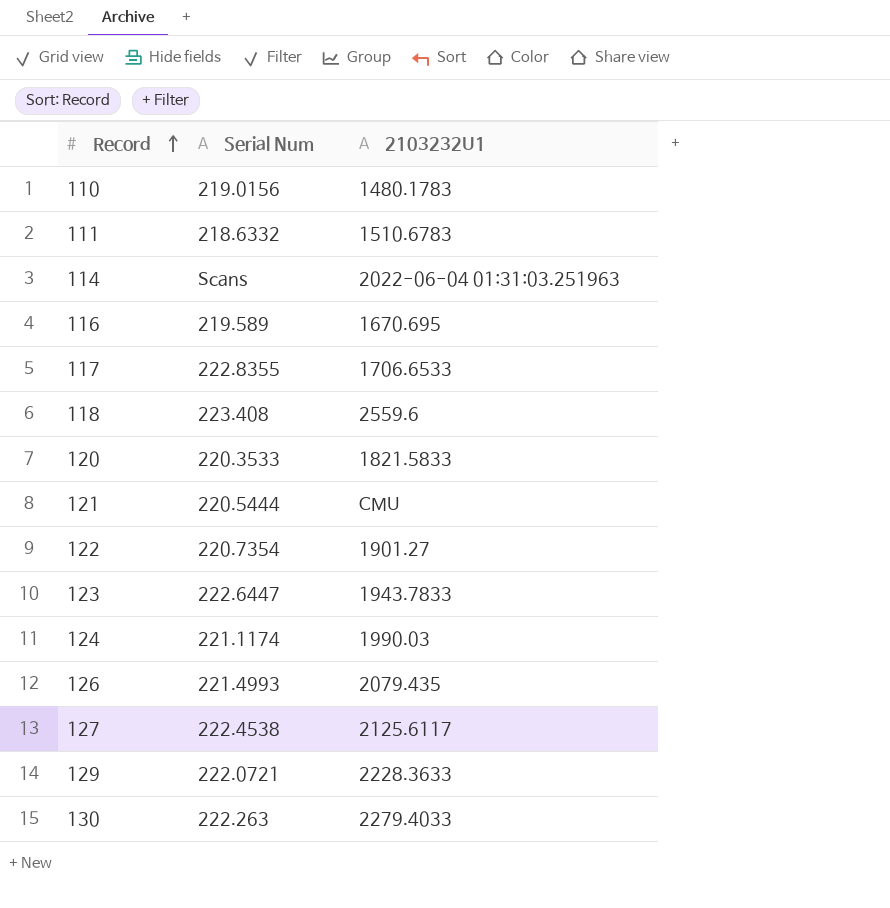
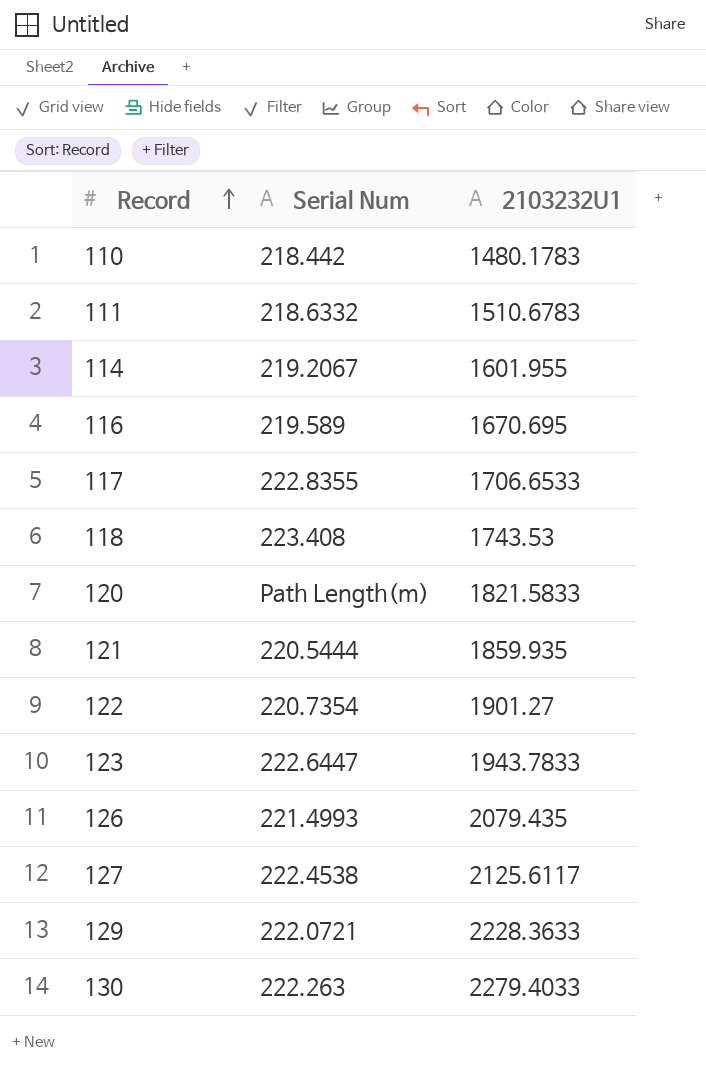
row 124: 221.1174 | 1990.03 -> none
110 | Serial Num: 219.0156 -> 218.442
114 | Serial Num: Scans -> 219.2067
114 | 2103232U1: 2022-06-04 01:31:03.251963 -> 1601.955
118 | 2103232U1: 2559.6 -> 1743.53
120 | Serial Num: 220.3533 -> Path Length(m)
121 | 2103232U1: CMU -> 1859.935

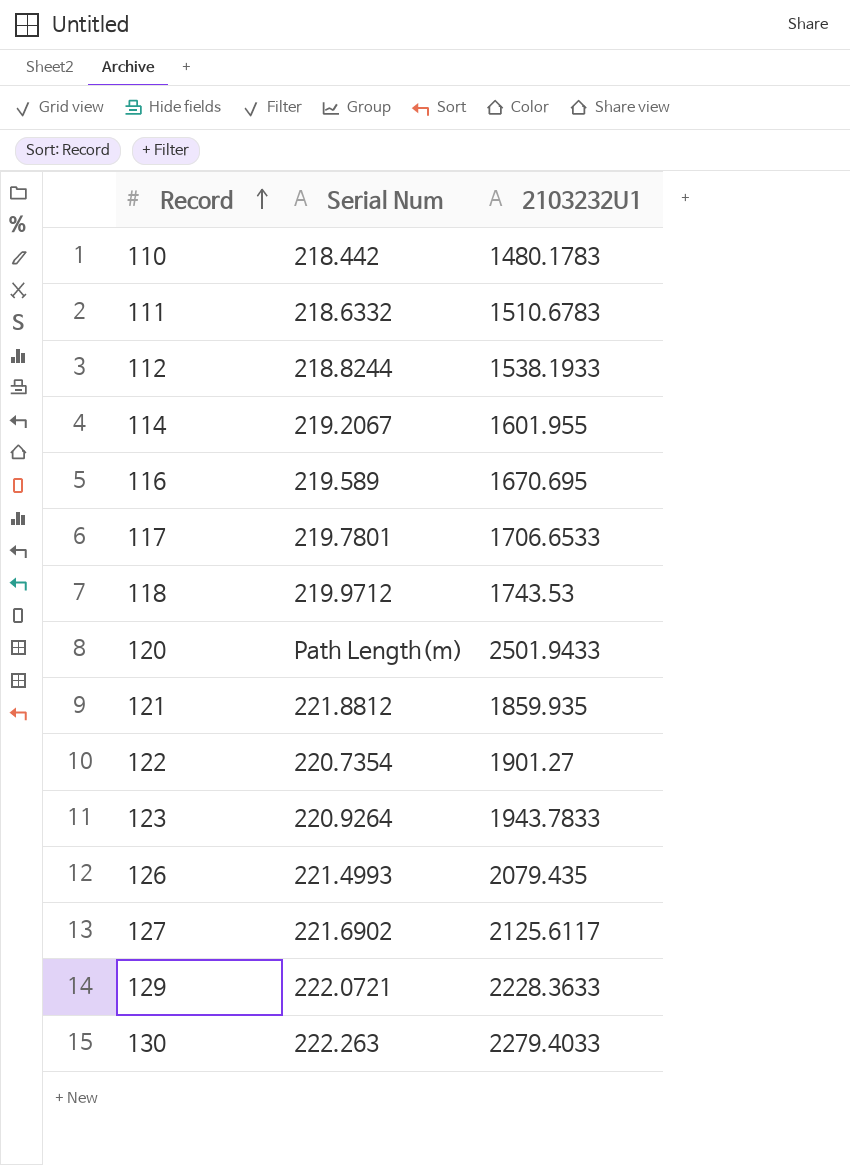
row 112: none -> 218.8244 | 1538.1933
117 | Serial Num: 222.8355 -> 219.7801
118 | Serial Num: 223.408 -> 219.9712
120 | 2103232U1: 1821.5833 -> 2501.9433
121 | Serial Num: 220.5444 -> 221.8812
123 | Serial Num: 222.6447 -> 220.9264
127 | Serial Num: 222.4538 -> 221.6902

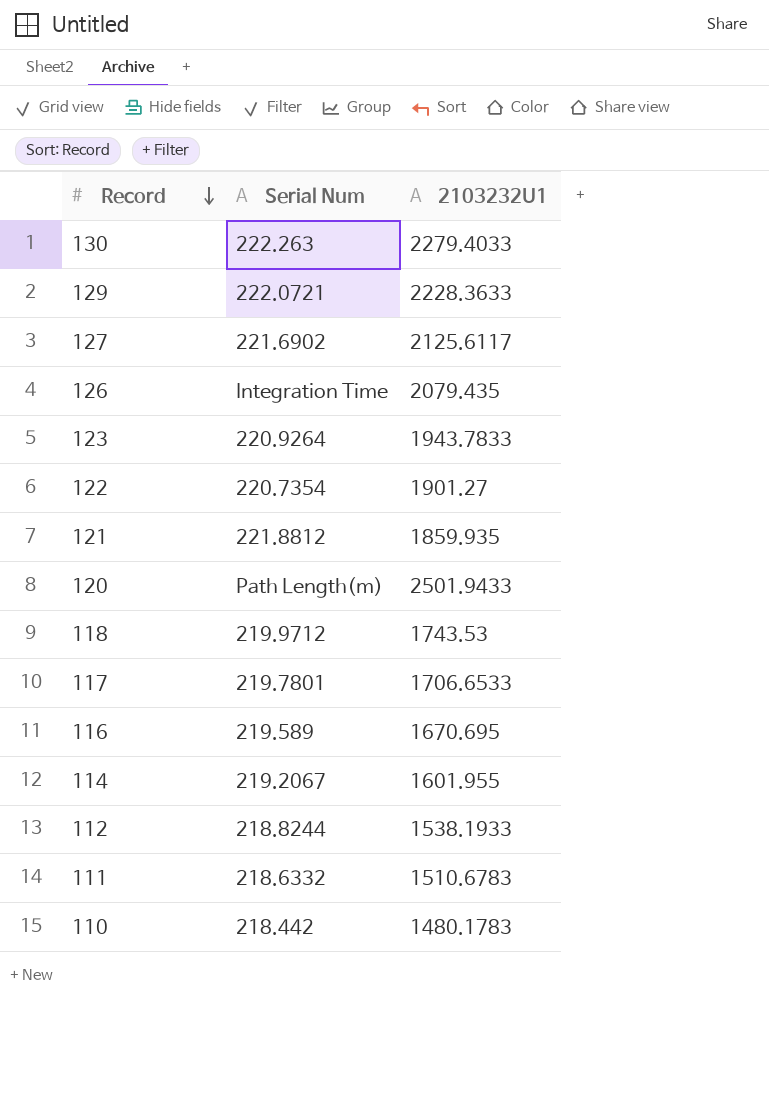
row order: Record ascending -> Record descending
126 | Serial Num: 221.4993 -> Integration Time

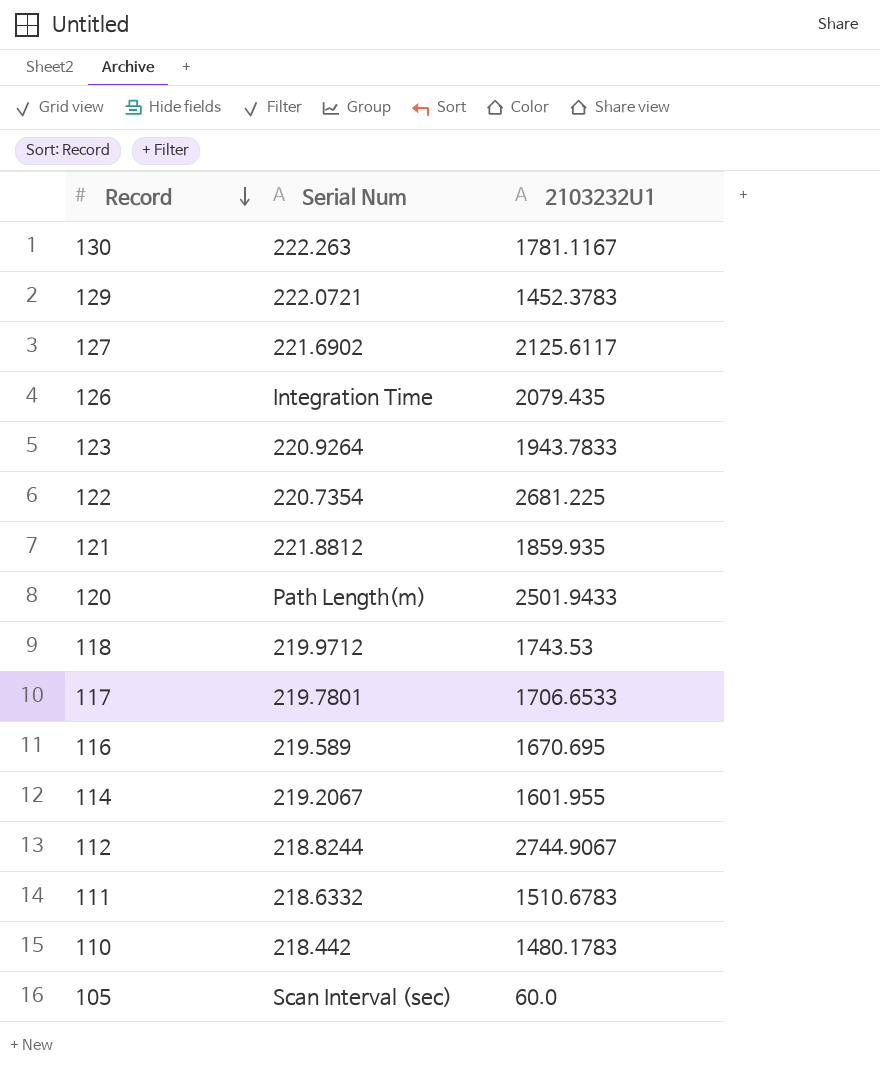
130 | 2103232U1: 2279.4033 -> 1781.1167
129 | 2103232U1: 2228.3633 -> 1452.3783
122 | 2103232U1: 1901.27 -> 2681.225
112 | 2103232U1: 1538.1933 -> 2744.9067
row 105: none -> Scan Interval (sec) | 60.0

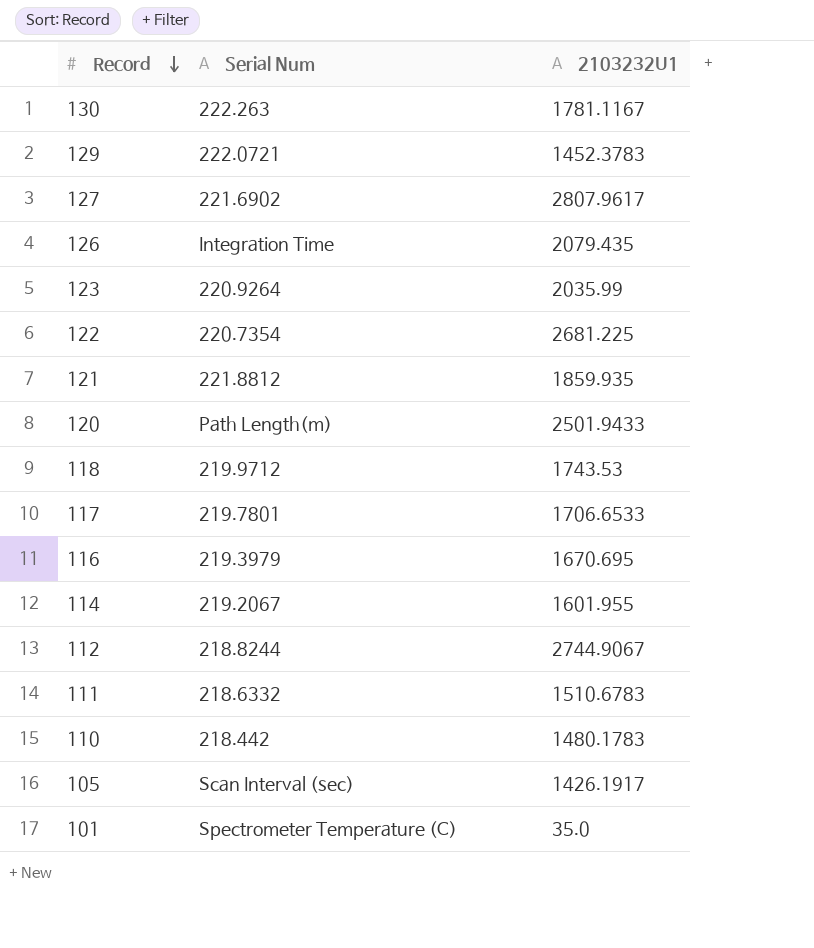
127 | 2103232U1: 2125.6117 -> 2807.9617
123 | 2103232U1: 1943.7833 -> 2035.99
116 | Serial Num: 219.589 -> 219.3979
105 | 2103232U1: 60.0 -> 1426.1917
row 101: none -> Spectrometer Temperature (C) | 35.0

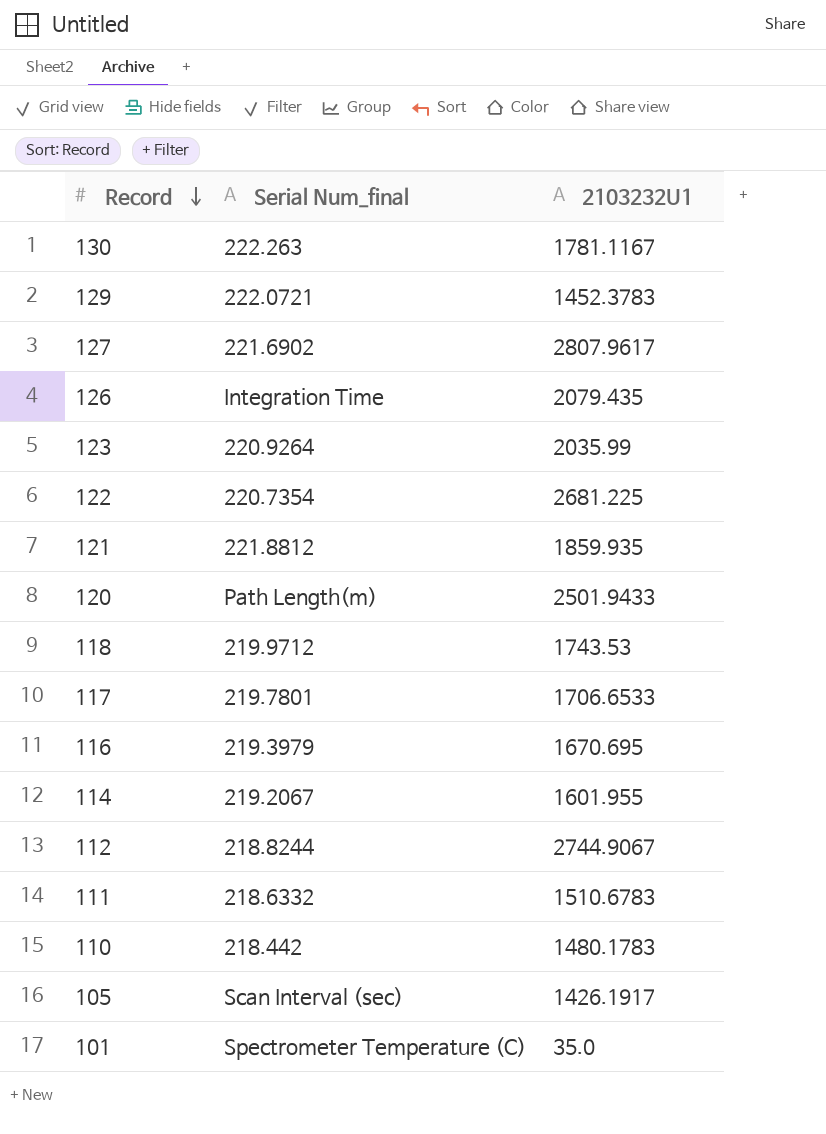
column name: Serial Num -> Serial Num_final

